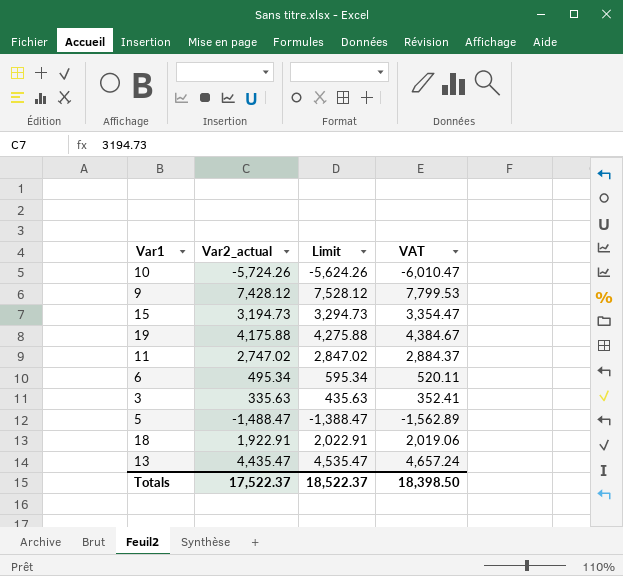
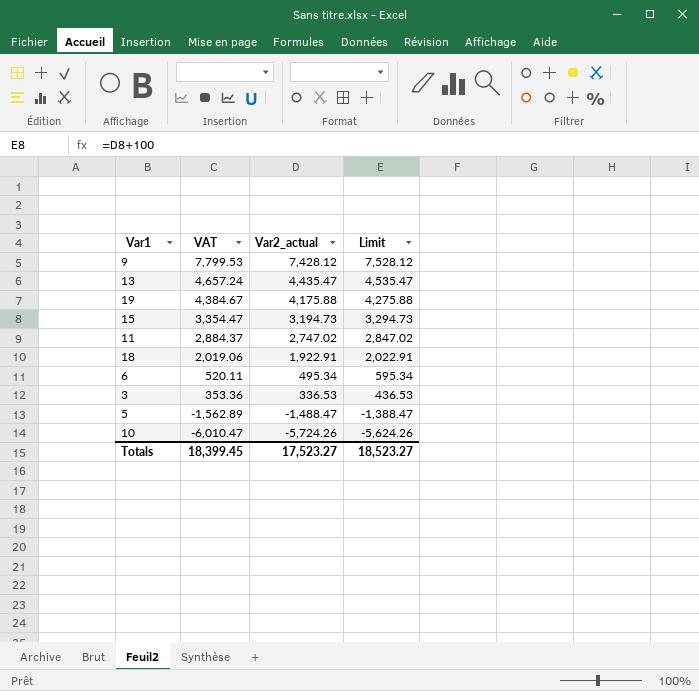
row order: none -> VAT descending
column VAT | position: 4 -> 2
3 | VAT: 352.41 -> 353.36
3 | Var2_actual: 335.63 -> 336.53
3 | Limit: 435.63 -> 436.53
Totals | VAT: 18,398.50 -> 18,399.45
Totals | Var2_actual: 17,522.37 -> 17,523.27
Totals | Limit: 18,522.37 -> 18,523.27

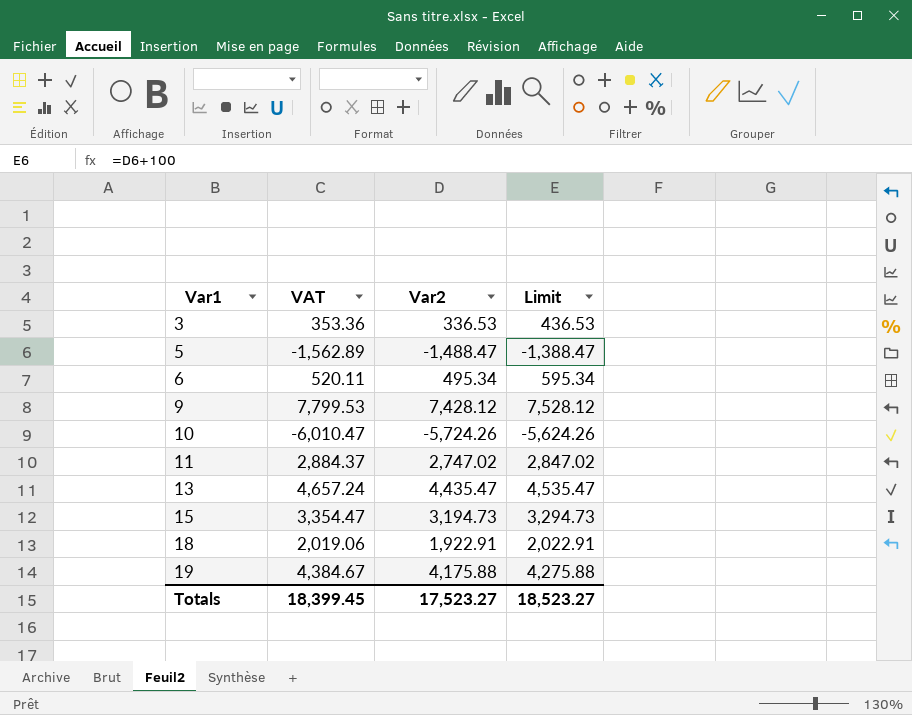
row order: VAT descending -> Var1 ascending
column name: Var2_actual -> Var2

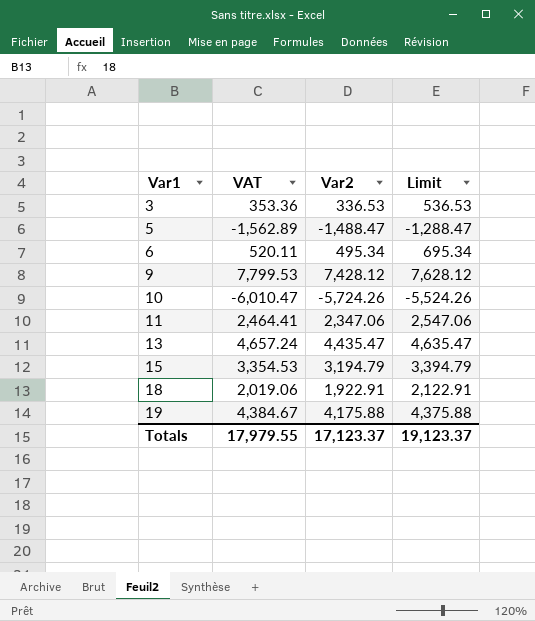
column Limit | formula: [Var2] + 100 -> [Var2] + 200
11 | VAT: 2,884.37 -> 2,464.41
11 | Var2: 2,747.02 -> 2,347.06
15 | VAT: 3,354.47 -> 3,354.53
15 | Var2: 3,194.73 -> 3,194.79
Totals | VAT: 18,399.45 -> 17,979.55
Totals | Var2: 17,523.27 -> 17,123.37
Totals | Limit: 18,523.27 -> 19,123.37

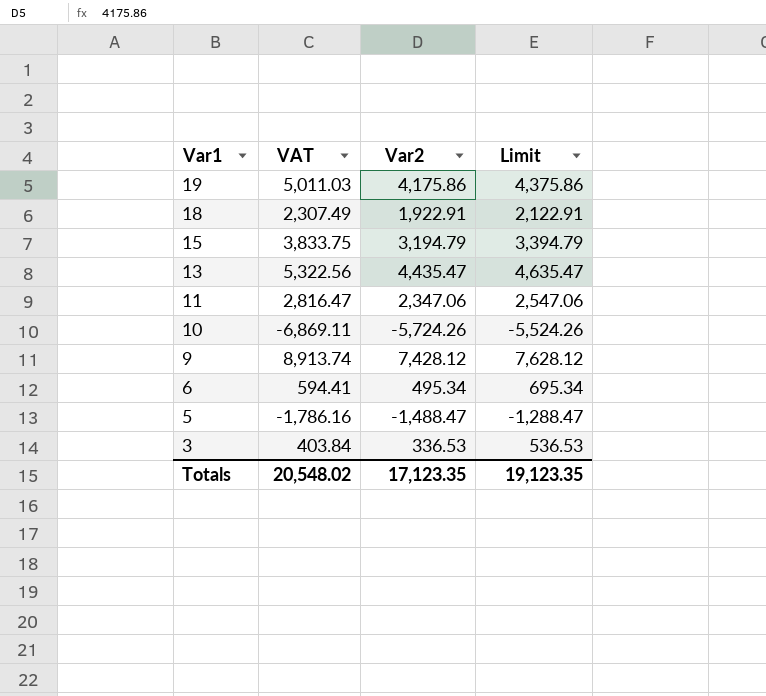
row order: Var1 ascending -> Var1 descending
column VAT | formula: [Var2] * 1.05 -> [Var2] * 1.2
19 | Var2: 4,175.88 -> 4,175.86
19 | Limit: 4,375.88 -> 4,375.86
Totals | VAT: 17,979.55 -> 20,548.02
Totals | Var2: 17,123.37 -> 17,123.35
Totals | Limit: 19,123.37 -> 19,123.35

